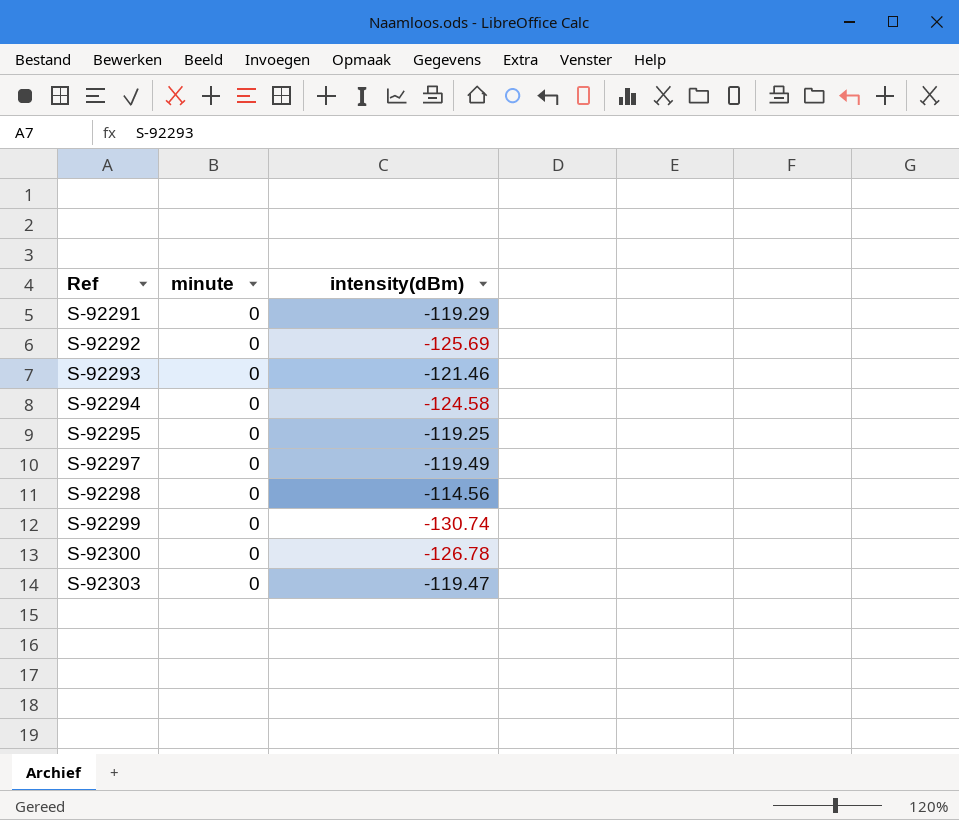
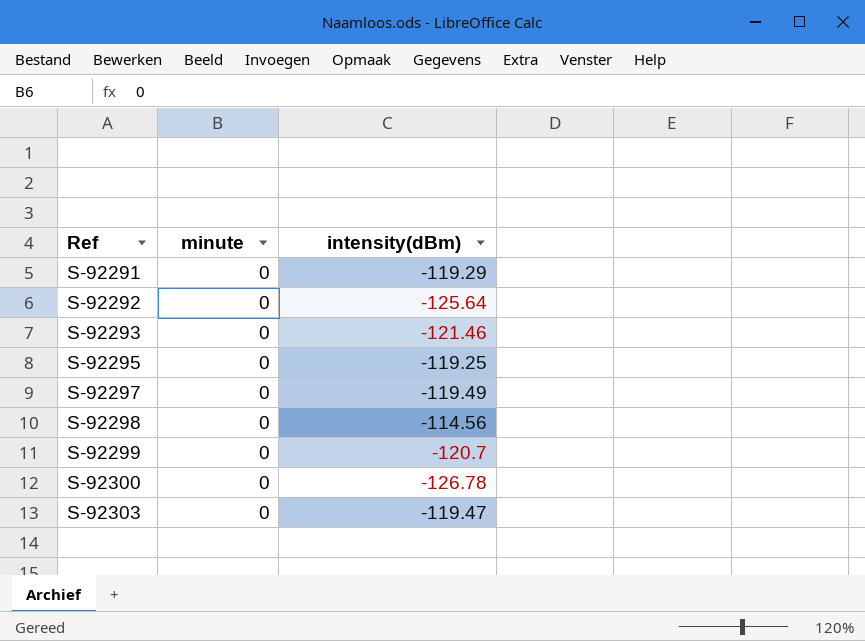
row S-92294: 0 | -124.58 -> none
S-92292 | intensity(dBm): -125.69 -> -125.64
S-92299 | intensity(dBm): -130.74 -> -120.7

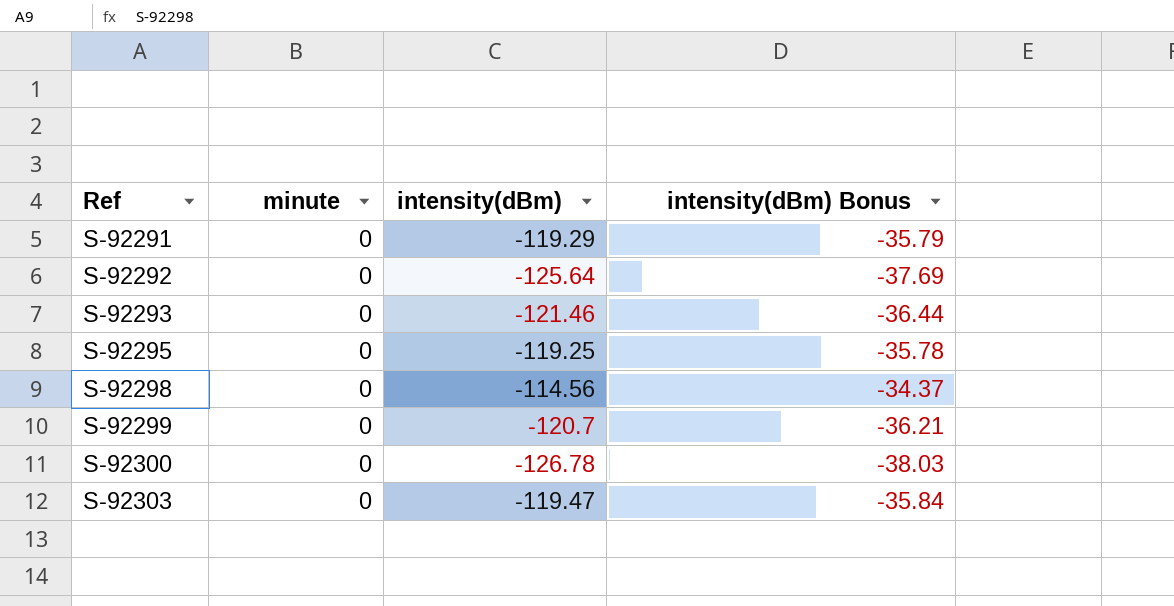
column intensity(dBm) Bonus | formula: none -> [intensity(dBm)] * 0.3
row S-92297: 0 | -119.49 -> none

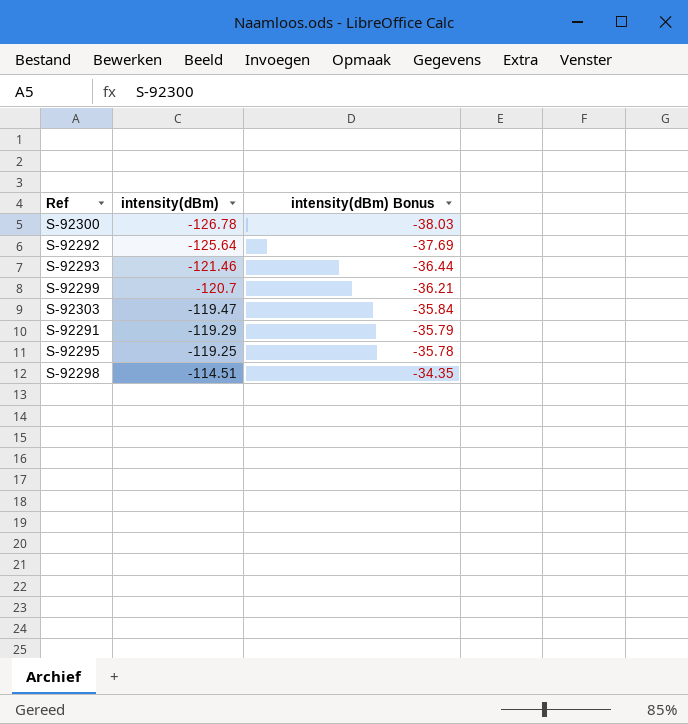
row order: Ref ascending -> intensity(dBm) ascending
column minute | position: 2 -> none
S-92298 | intensity(dBm): -114.56 -> -114.51
S-92298 | intensity(dBm) Bonus: -34.37 -> -34.35

